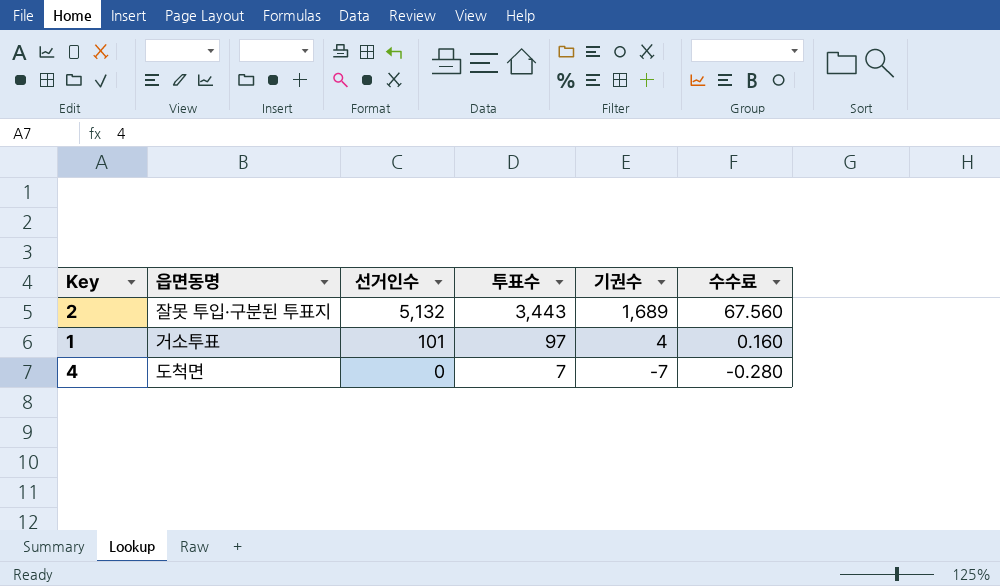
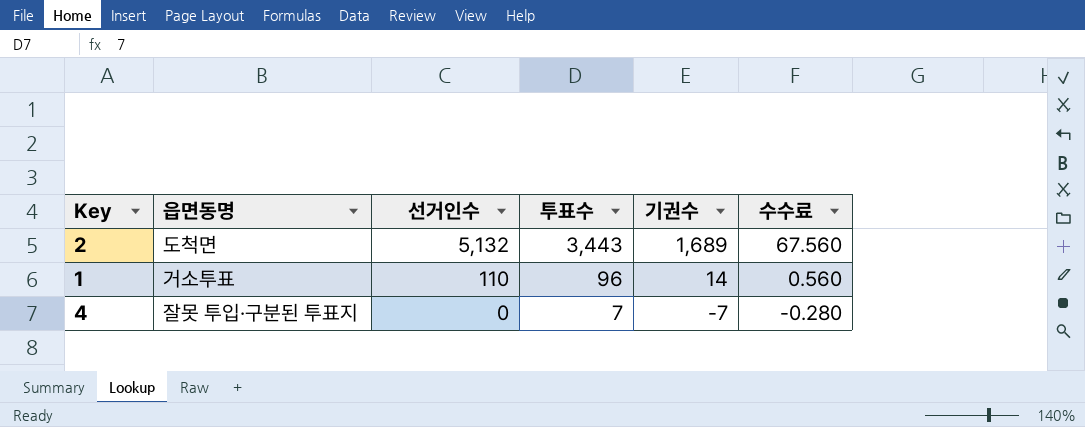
2 | 읍면동명: 잘못 투입·구분된 투표지 -> 도척면
1 | 선거인수: 101 -> 110
1 | 투표수: 97 -> 96
1 | 기권수: 4 -> 14
1 | 수수료: 0.160 -> 0.560
4 | 읍면동명: 도척면 -> 잘못 투입·구분된 투표지

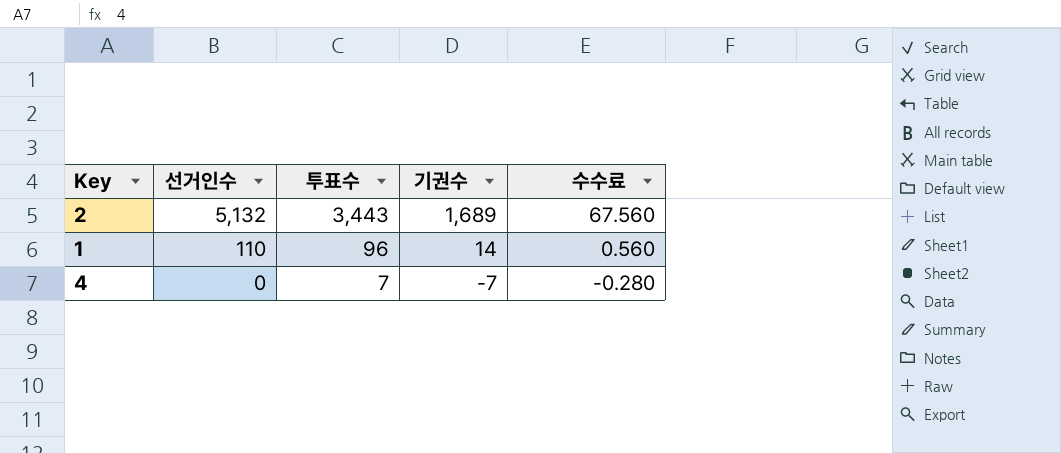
column 읍면동명 | position: 2 -> none

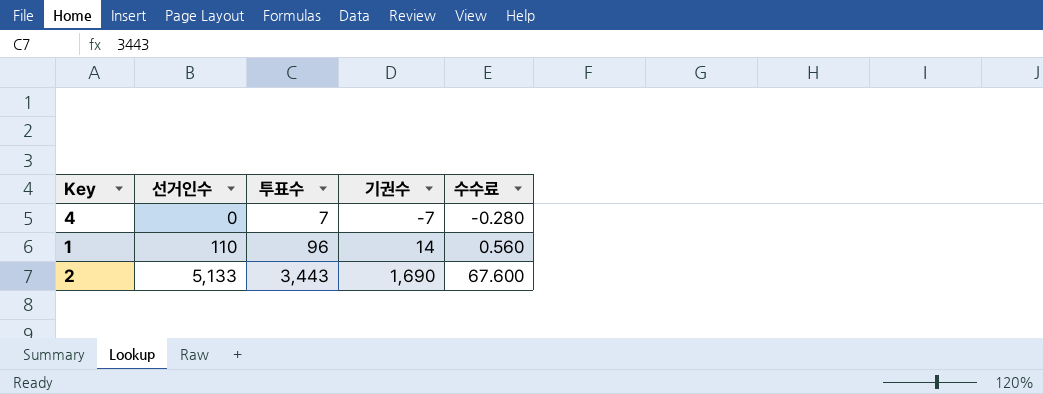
row order: 선거인수 descending -> 선거인수 ascending
2 | 선거인수: 5,132 -> 5,133
2 | 기권수: 1,689 -> 1,690
2 | 수수료: 67.560 -> 67.600

